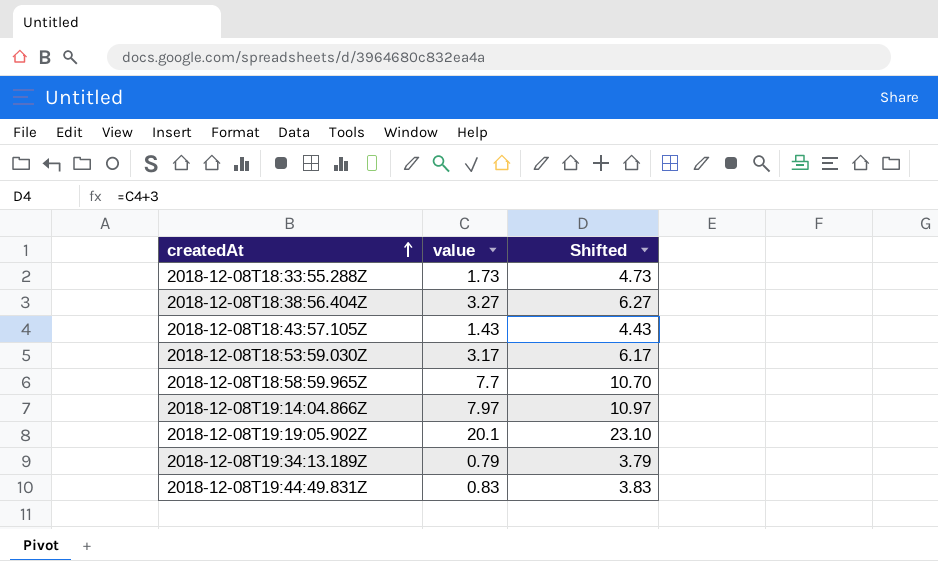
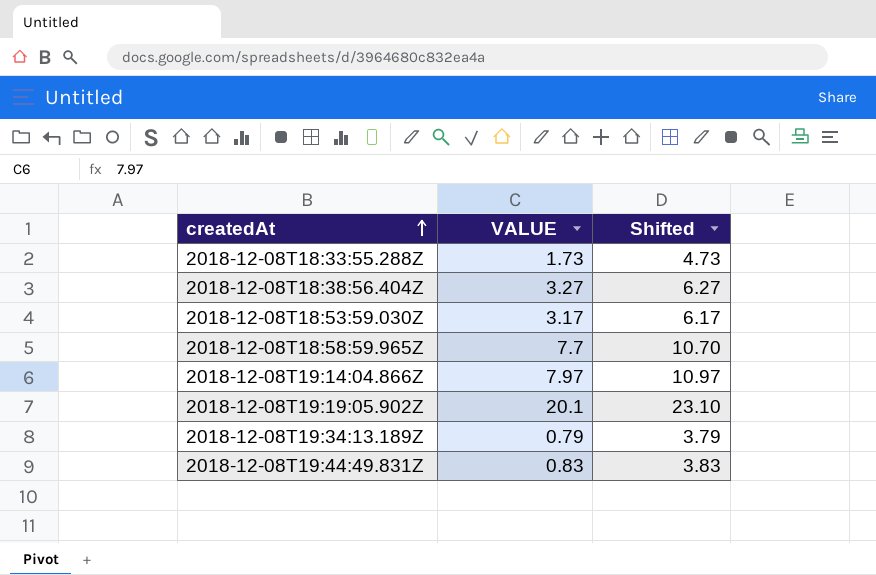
column name: value -> VALUE
row 2018-12-08T18:43:57.105Z: 1.43 | 4.43 -> none

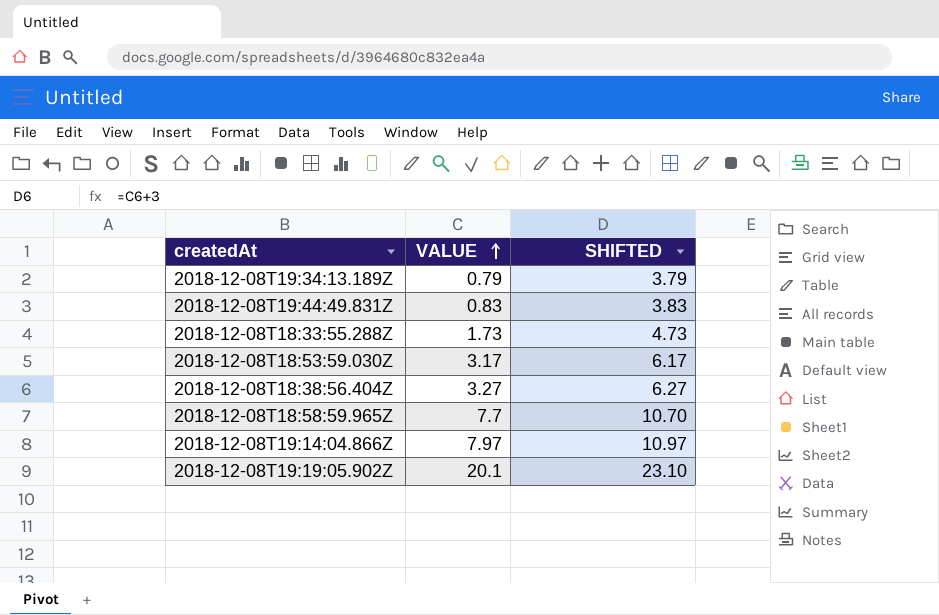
row order: createdAt ascending -> VALUE ascending
column name: Shifted -> SHIFTED

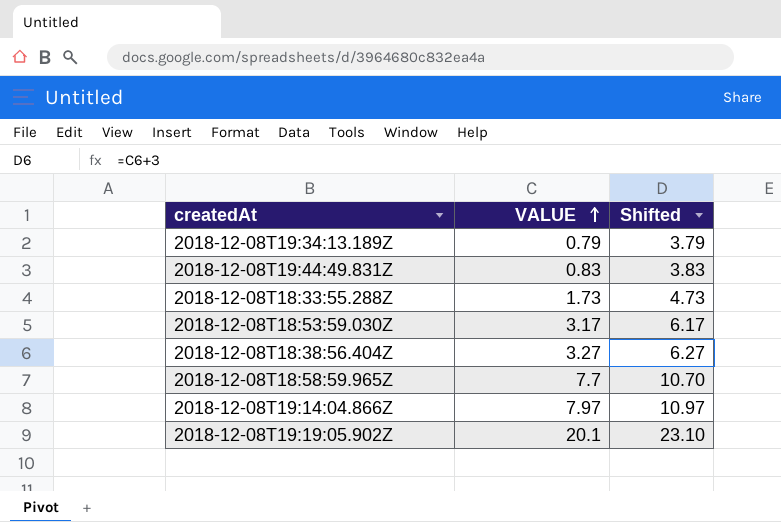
column name: SHIFTED -> Shifted

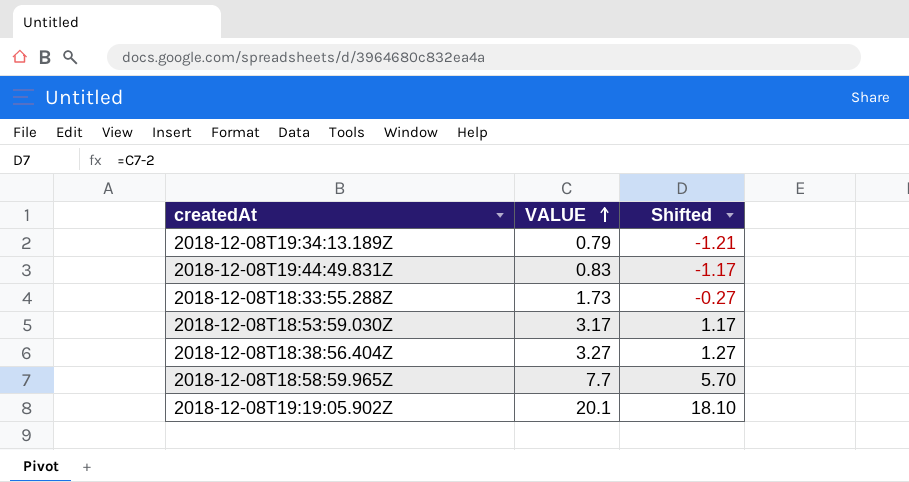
column Shifted | formula: [VALUE] + 3 -> [VALUE] - 2
row 2018-12-08T19:14:04.866Z: 7.97 | 10.97 -> none

